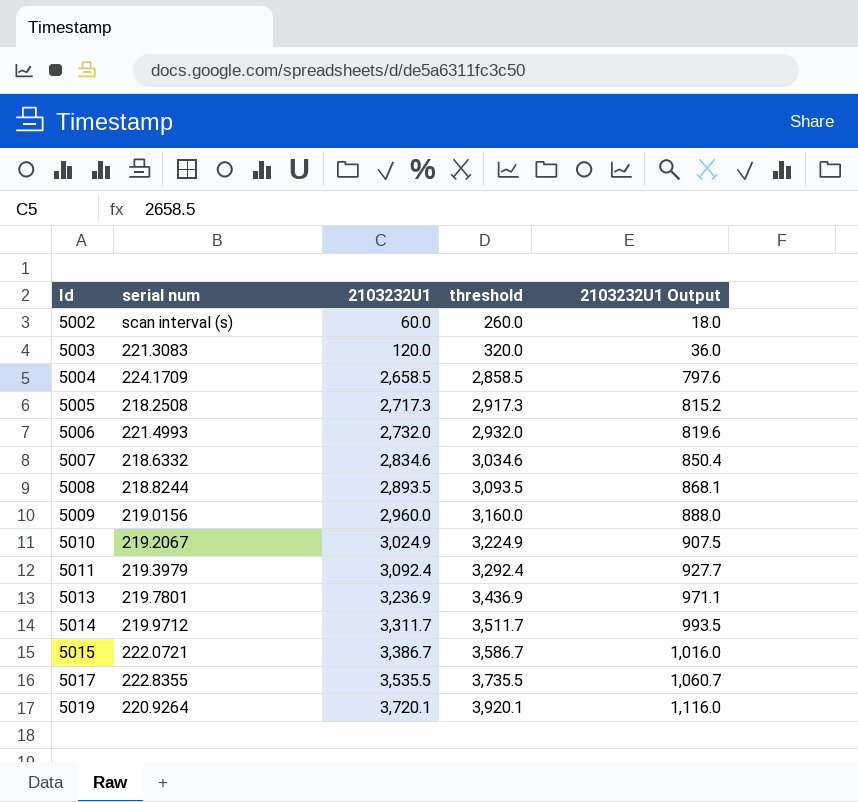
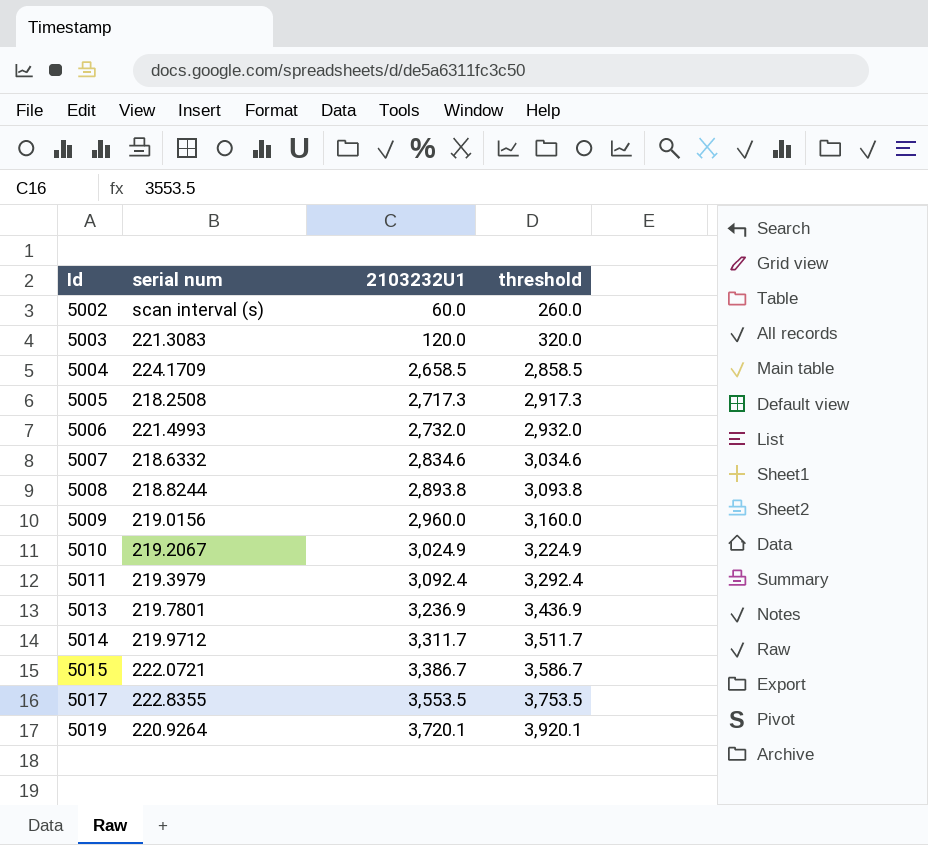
column 2103232U1 Output | formula: [2103232U1] * 0.3 -> none
5008 | 2103232U1: 2,893.5 -> 2,893.8
5008 | threshold: 3,093.5 -> 3,093.8
5017 | 2103232U1: 3,535.5 -> 3,553.5
5017 | threshold: 3,735.5 -> 3,753.5

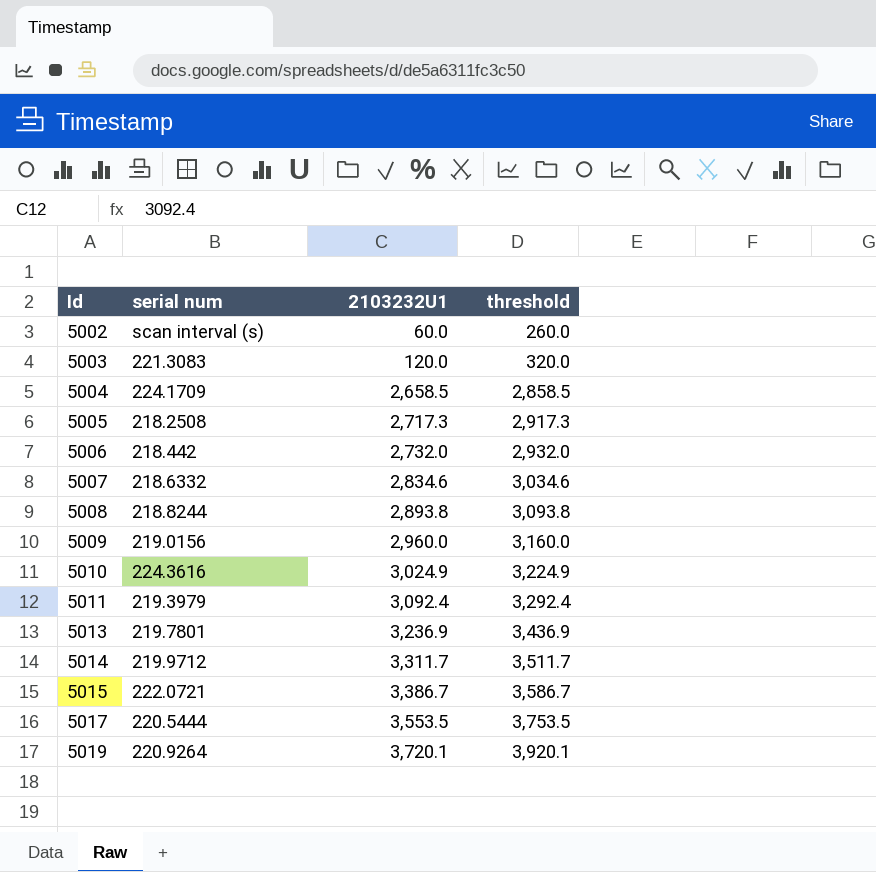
5006 | serial num: 221.4993 -> 218.442
5010 | serial num: 219.2067 -> 224.3616
5017 | serial num: 222.8355 -> 220.5444

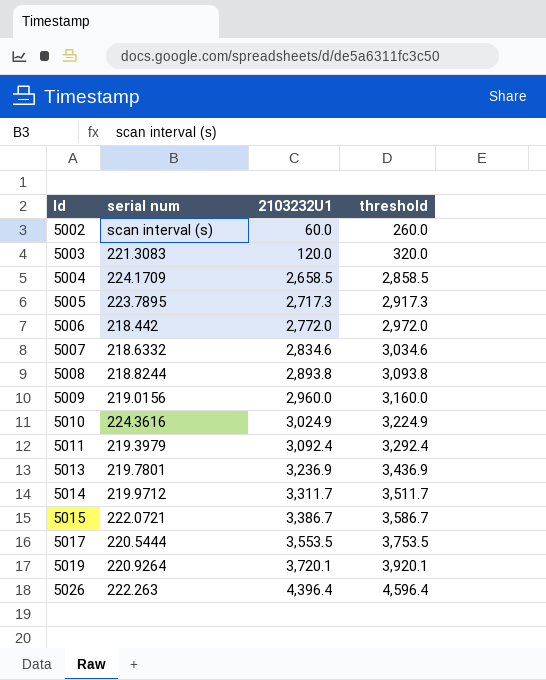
5005 | serial num: 218.2508 -> 223.7895
5006 | 2103232U1: 2,732.0 -> 2,772.0
5006 | threshold: 2,932.0 -> 2,972.0
row 5026: none -> 222.263 | 4,396.4 | 4,596.4

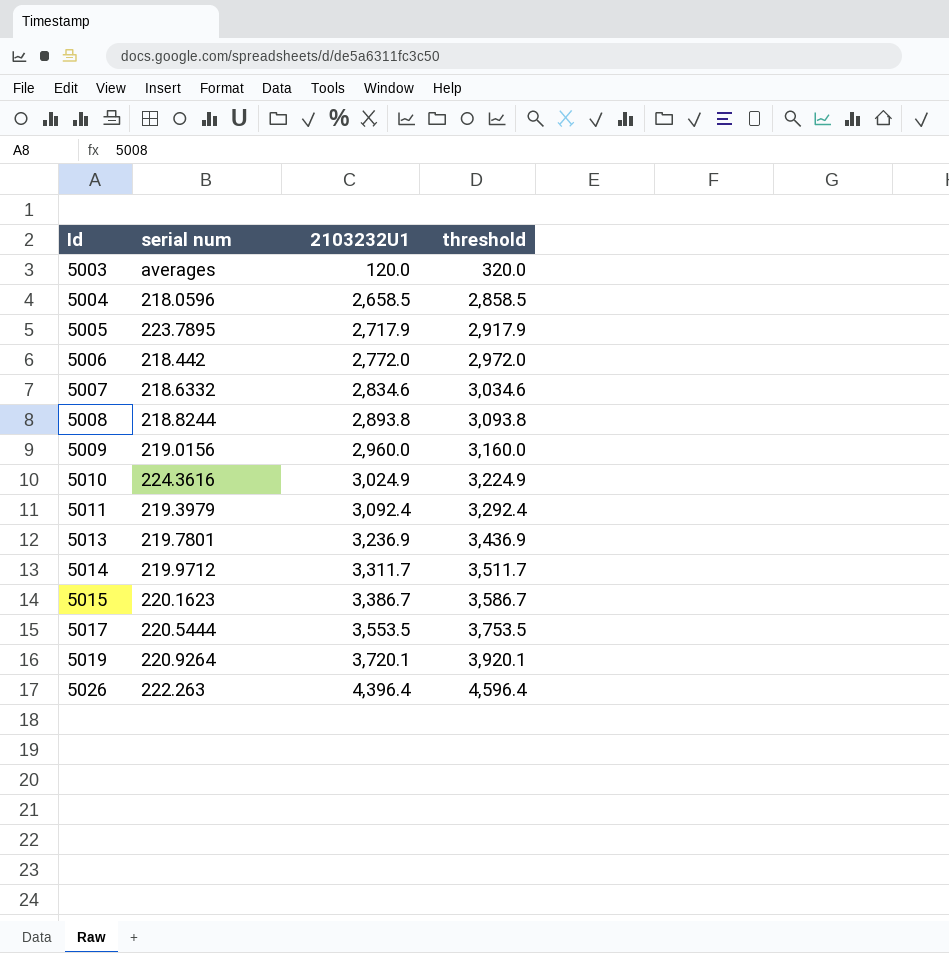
row 5002: scan interval (s) | 60.0 | 260.0 -> none
5003 | serial num: 221.3083 -> averages
5004 | serial num: 224.1709 -> 218.0596
5005 | 2103232U1: 2,717.3 -> 2,717.9
5005 | threshold: 2,917.3 -> 2,917.9
5015 | serial num: 222.0721 -> 220.1623

